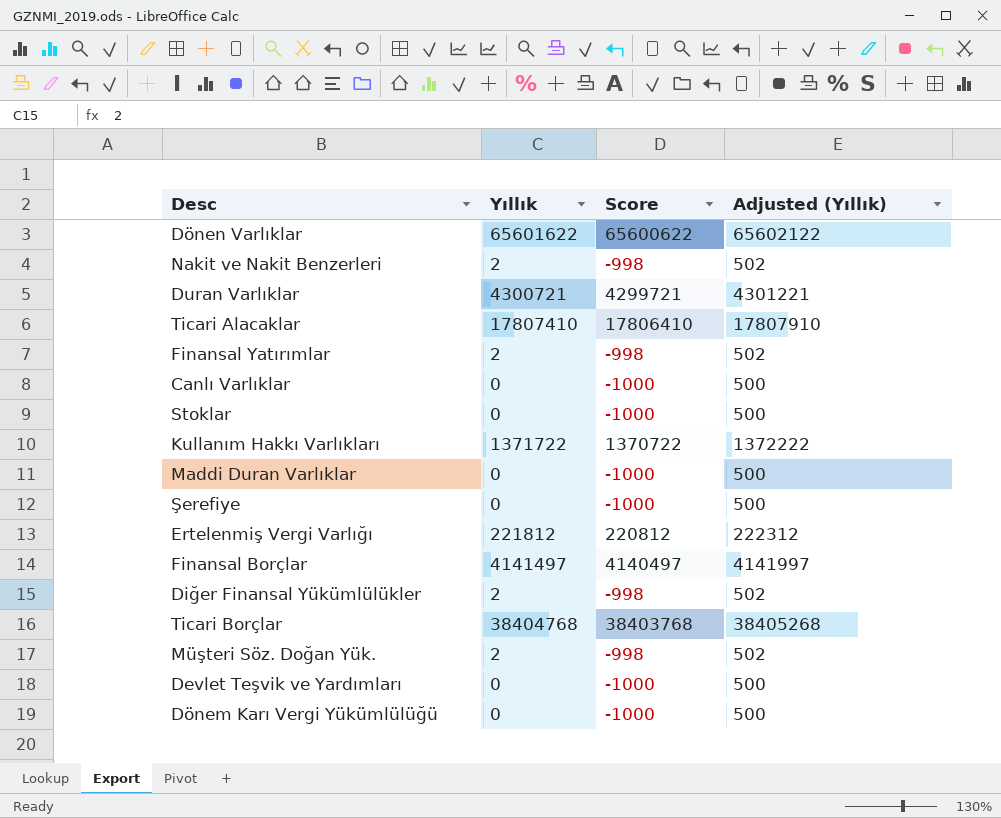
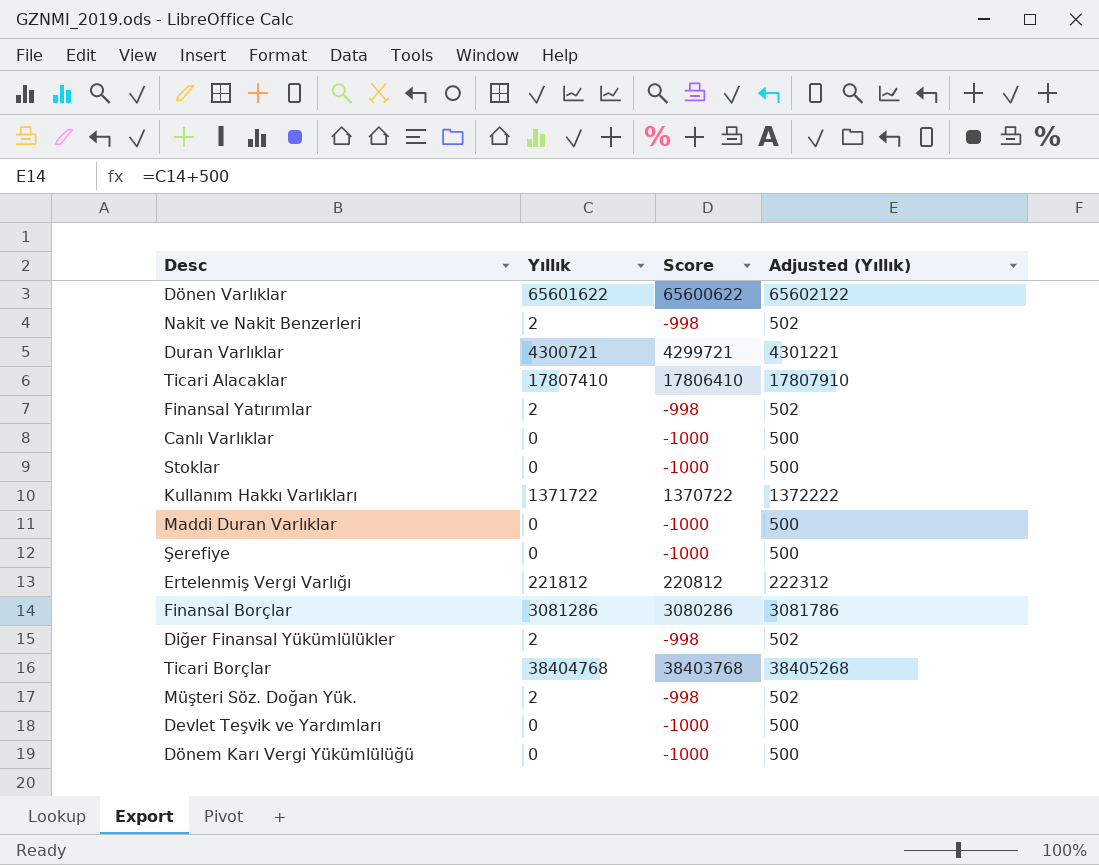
Finansal Borçlar | Yıllık: 4141497 -> 3081286
Finansal Borçlar | Score: 4140497 -> 3080286
Finansal Borçlar | Adjusted (Yıllık): 4141997 -> 3081786

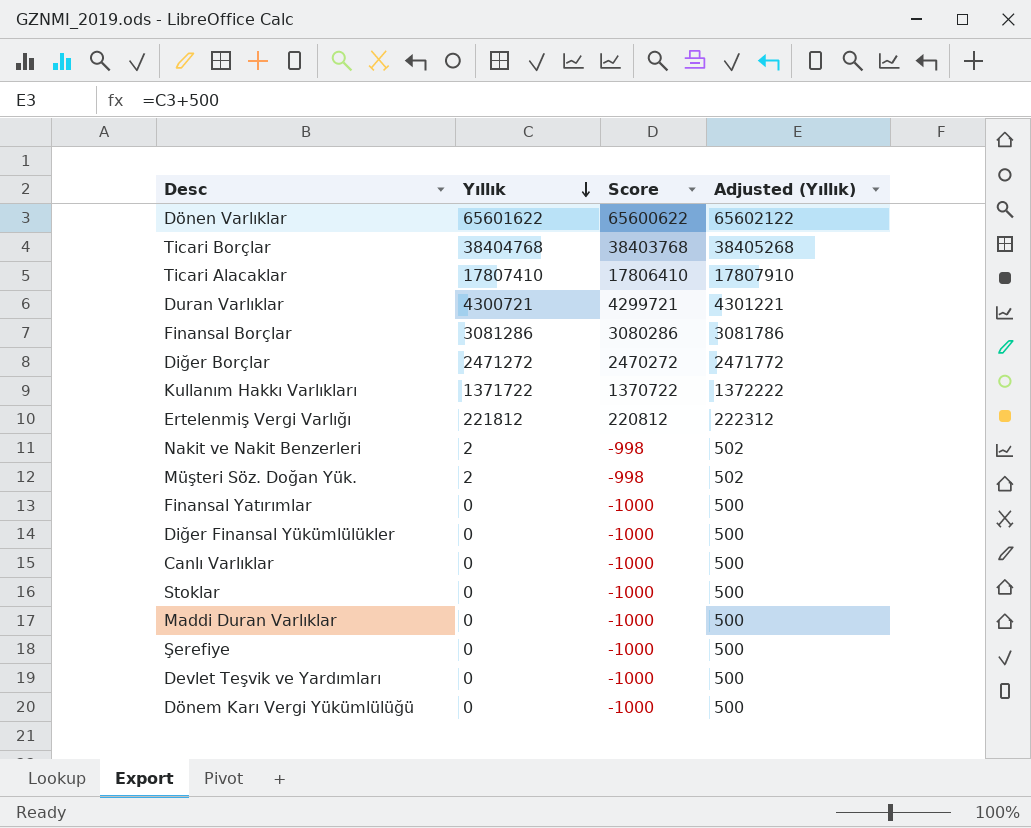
row order: none -> Yıllık descending
row Diğer Borçlar: none -> 2471272 | 2470272 | 2471772
Finansal Yatırımlar | Yıllık: 2 -> 0
Finansal Yatırımlar | Score: -998 -> -1000
Finansal Yatırımlar | Adjusted (Yıllık): 502 -> 500
Diğer Finansal Yükümlülükler | Yıllık: 2 -> 0
Diğer Finansal Yükümlülükler | Score: -998 -> -1000
Diğer Finansal Yükümlülükler | Adjusted (Yıllık): 502 -> 500

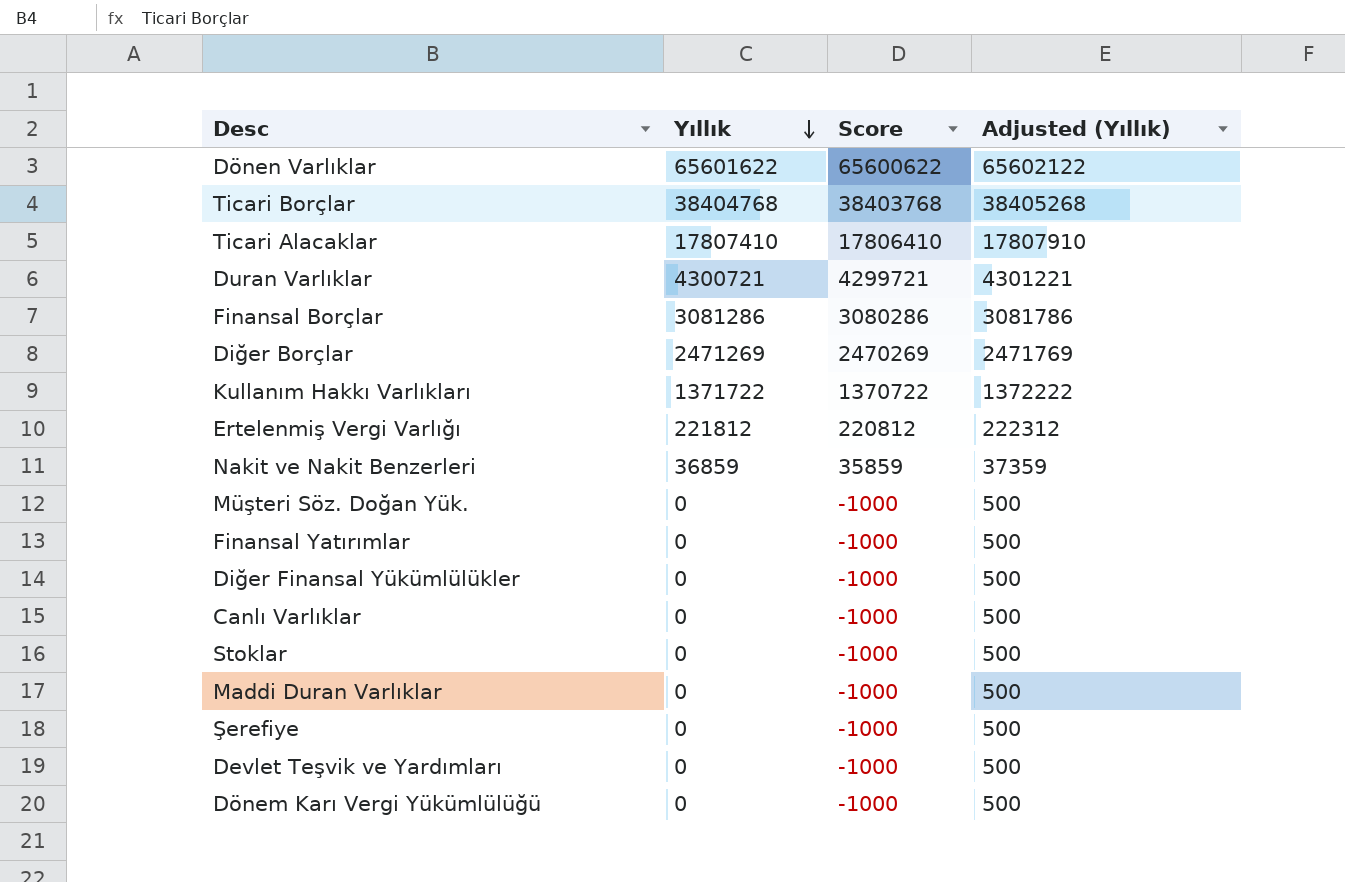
Diğer Borçlar | Yıllık: 2471272 -> 2471269
Diğer Borçlar | Score: 2470272 -> 2470269
Diğer Borçlar | Adjusted (Yıllık): 2471772 -> 2471769
Nakit ve Nakit Benzerleri | Yıllık: 2 -> 36859
Nakit ve Nakit Benzerleri | Score: -998 -> 35859
Nakit ve Nakit Benzerleri | Adjusted (Yıllık): 502 -> 37359
Müşteri Söz. Doğan Yük. | Yıllık: 2 -> 0
Müşteri Söz. Doğan Yük. | Score: -998 -> -1000
Müşteri Söz. Doğan Yük. | Adjusted (Yıllık): 502 -> 500

